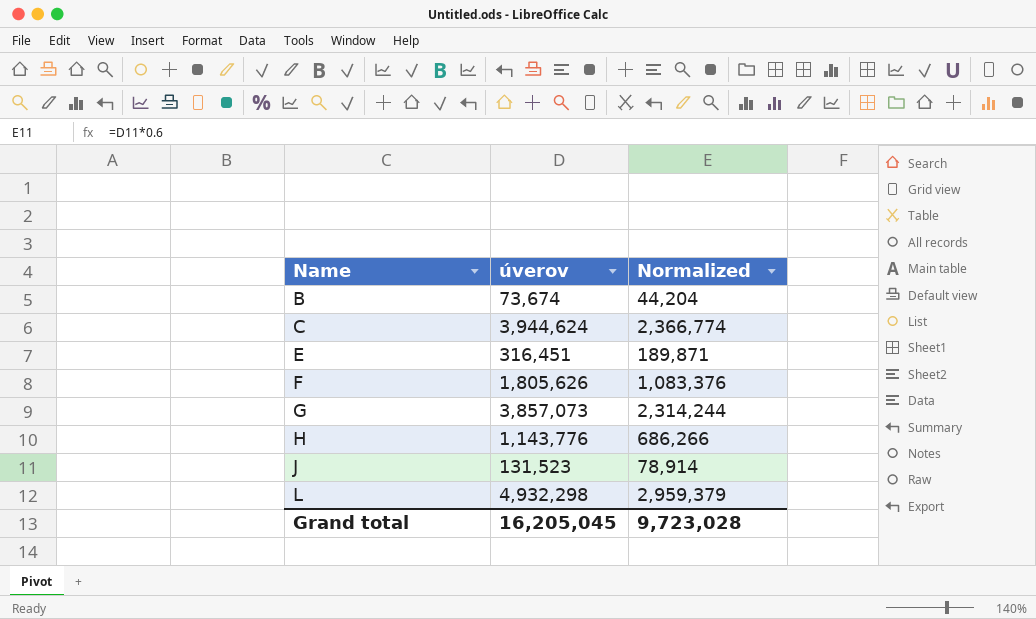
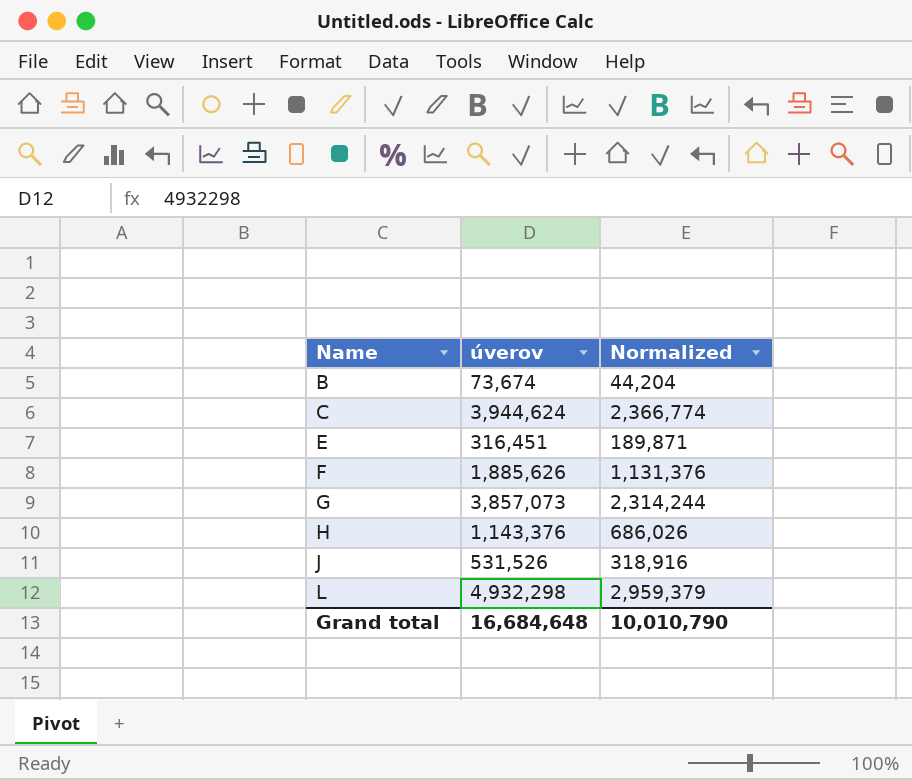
F | úverov: 1,805,626 -> 1,885,626
F | Normalized: 1,083,376 -> 1,131,376
H | úverov: 1,143,776 -> 1,143,376
H | Normalized: 686,266 -> 686,026
J | úverov: 131,523 -> 531,526
J | Normalized: 78,914 -> 318,916
Grand total | úverov: 16,205,045 -> 16,684,648
Grand total | Normalized: 9,723,028 -> 10,010,790

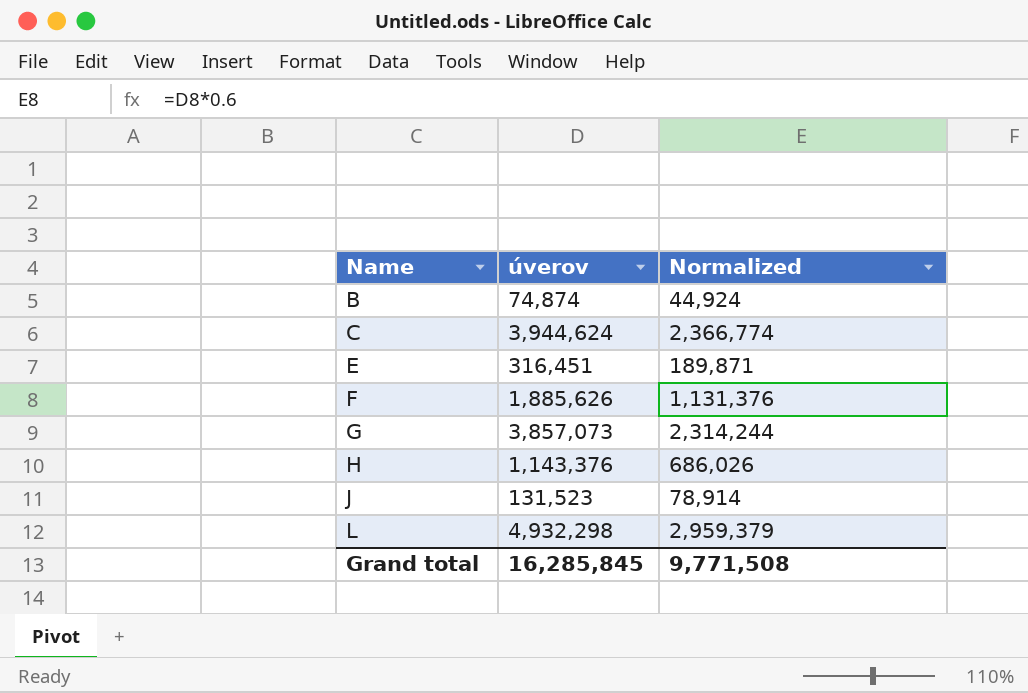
B | úverov: 73,674 -> 74,874
B | Normalized: 44,204 -> 44,924
J | úverov: 531,526 -> 131,523
J | Normalized: 318,916 -> 78,914
Grand total | úverov: 16,684,648 -> 16,285,845
Grand total | Normalized: 10,010,790 -> 9,771,508

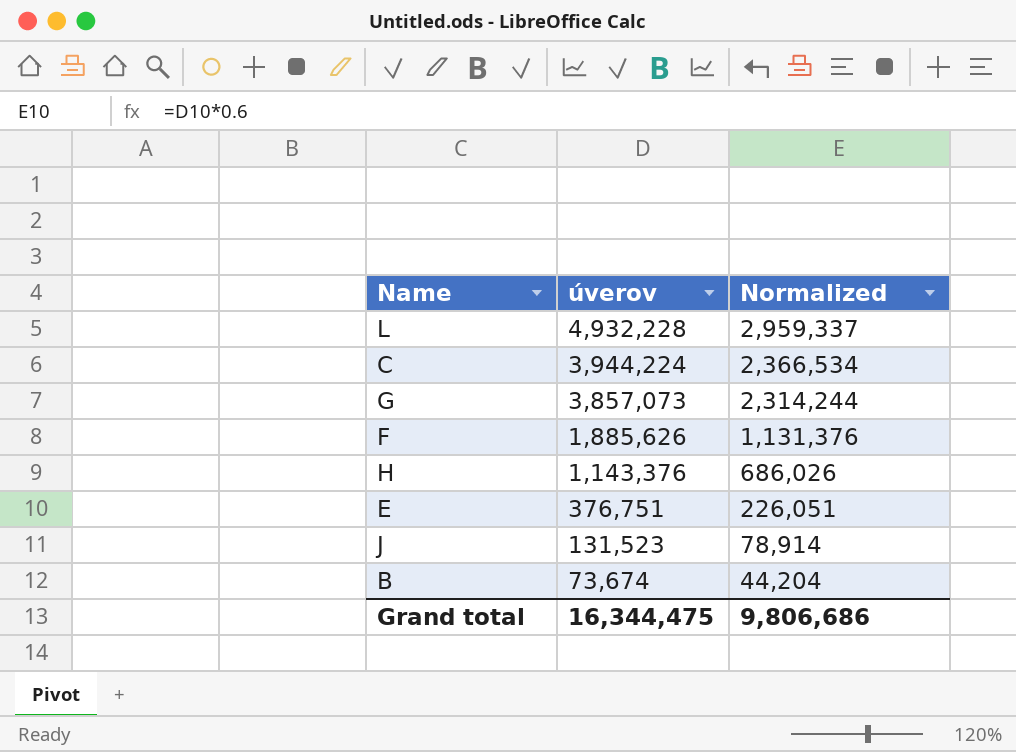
row order: Name ascending -> úverov descending
L | úverov: 4,932,298 -> 4,932,228
L | Normalized: 2,959,379 -> 2,959,337
C | úverov: 3,944,624 -> 3,944,224
C | Normalized: 2,366,774 -> 2,366,534
E | úverov: 316,451 -> 376,751
E | Normalized: 189,871 -> 226,051
B | úverov: 74,874 -> 73,674
B | Normalized: 44,924 -> 44,204
Grand total | úverov: 16,285,845 -> 16,344,475
Grand total | Normalized: 9,771,508 -> 9,806,686

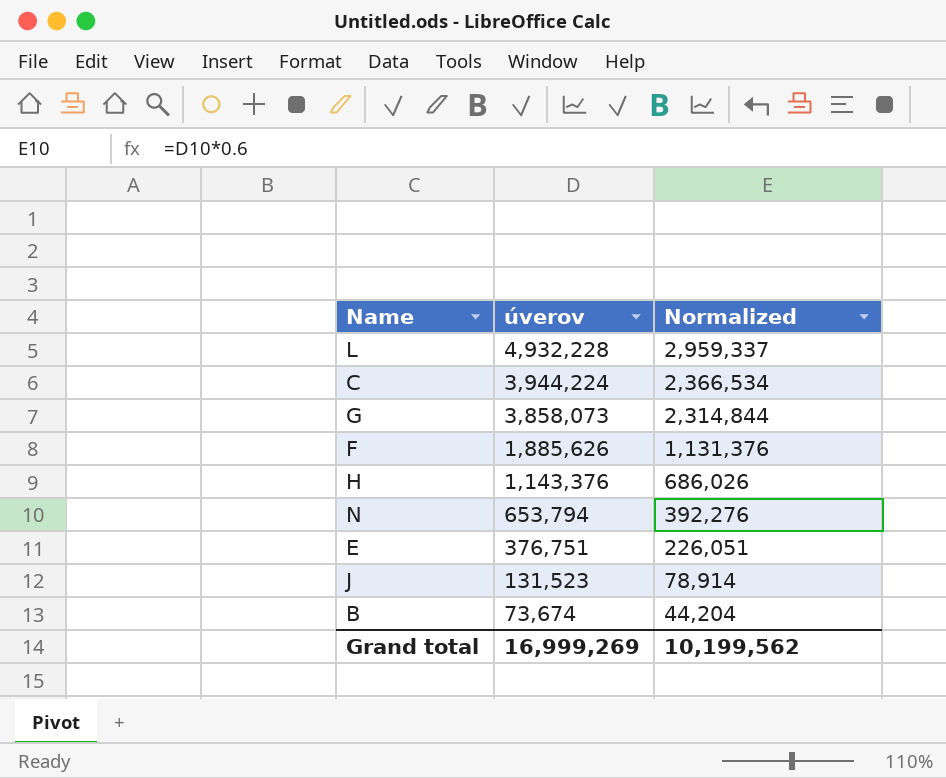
G | úverov: 3,857,073 -> 3,858,073
G | Normalized: 2,314,244 -> 2,314,844
row N: none -> 653,794 | 392,276
Grand total | úverov: 16,344,475 -> 16,999,269
Grand total | Normalized: 9,806,686 -> 10,199,562

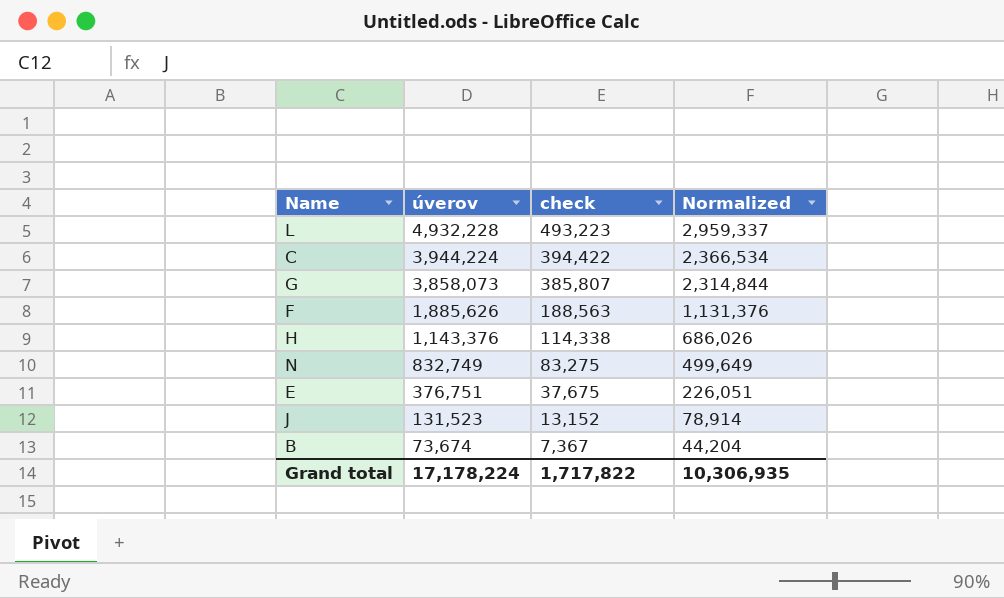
column check | formula: none -> [úverov] * 0.1
N | úverov: 653,794 -> 832,749
N | Normalized: 392,276 -> 499,649
Grand total | úverov: 16,999,269 -> 17,178,224
Grand total | Normalized: 10,199,562 -> 10,306,935

